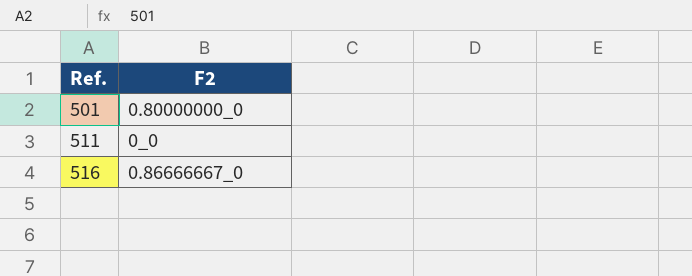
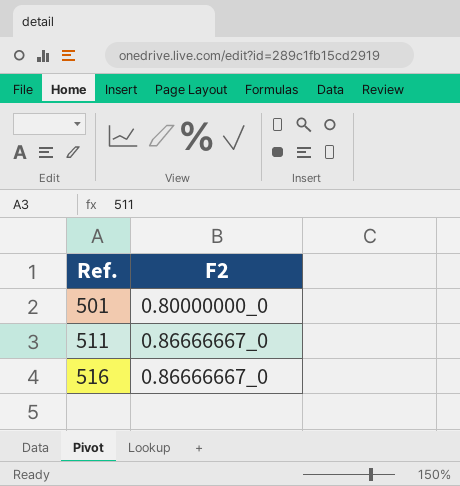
511 | F2: 0_0 -> 0.86666667_0

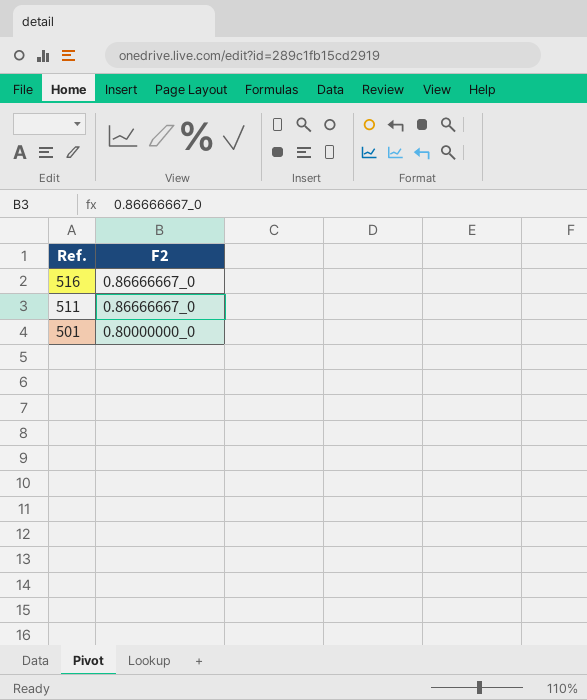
row order: Ref. ascending -> Ref. descending

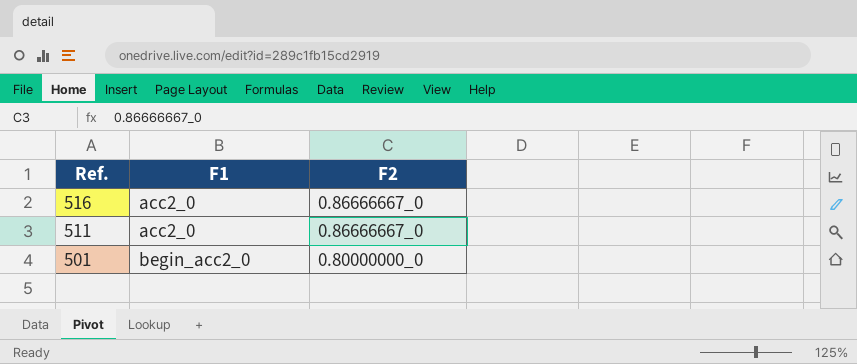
column F1 | position: none -> 2

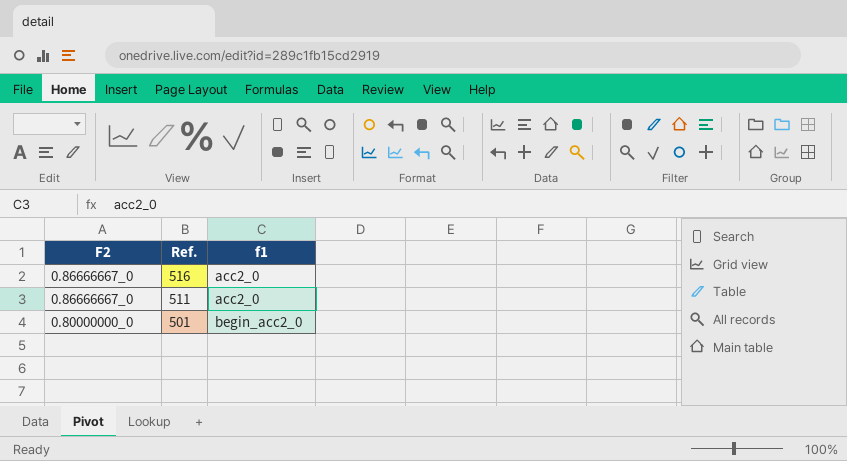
column F2 | position: 3 -> 1
column name: F1 -> f1

